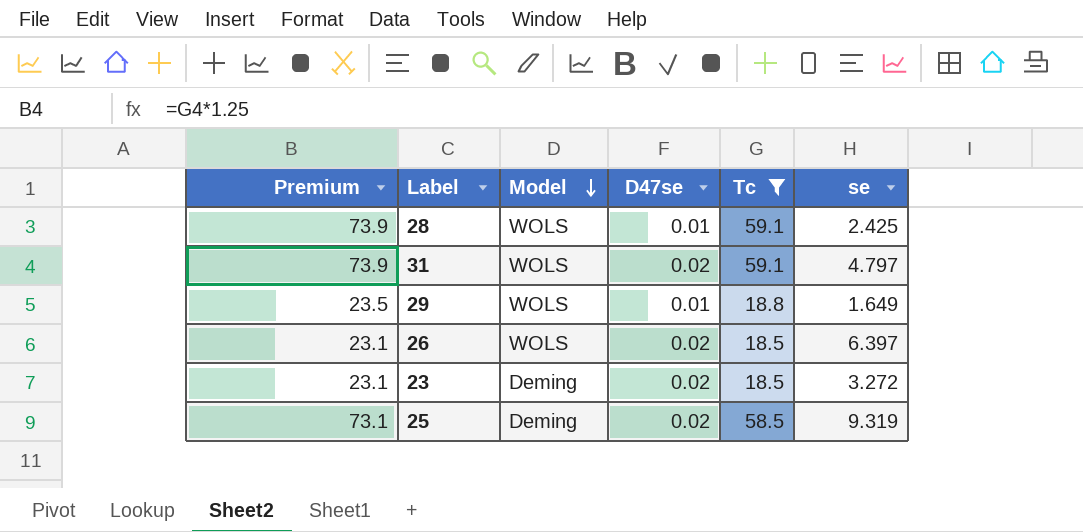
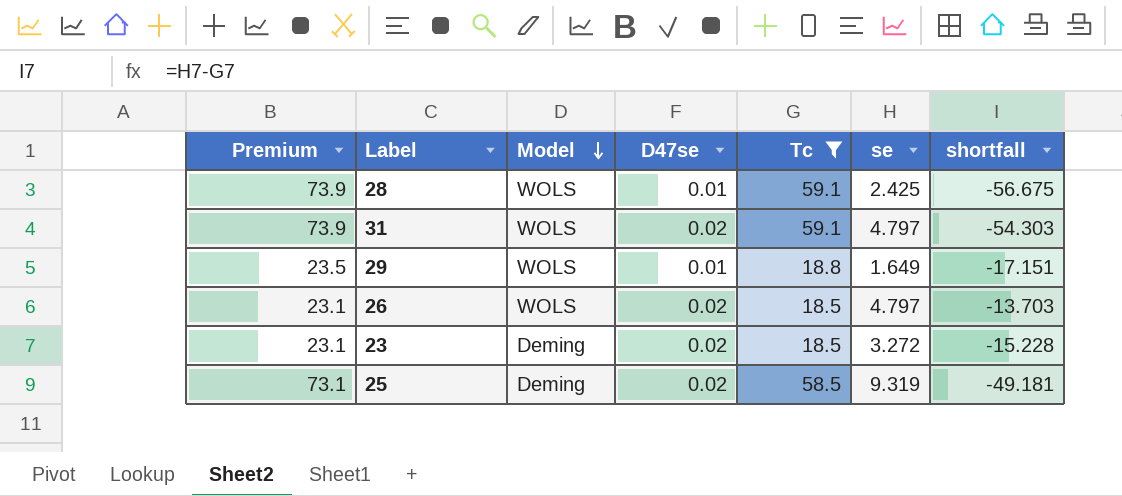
column shortfall | formula: none -> [se] - [Tc]
26 | se: 6.397 -> 4.797

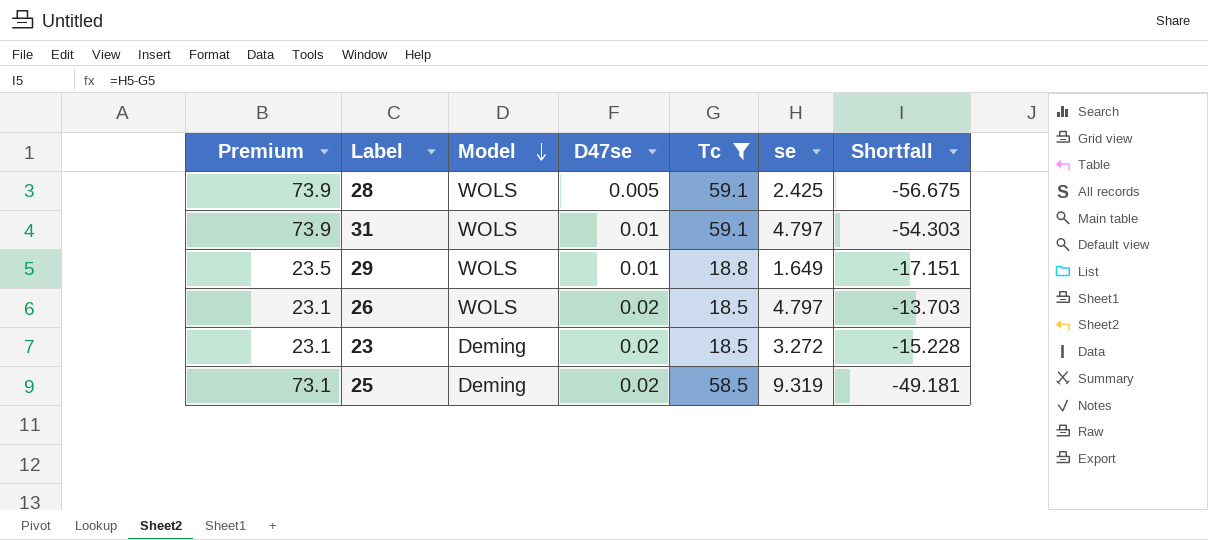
column name: shortfall -> Shortfall
28 | D47se: 0.01 -> 0.005
31 | D47se: 0.02 -> 0.01

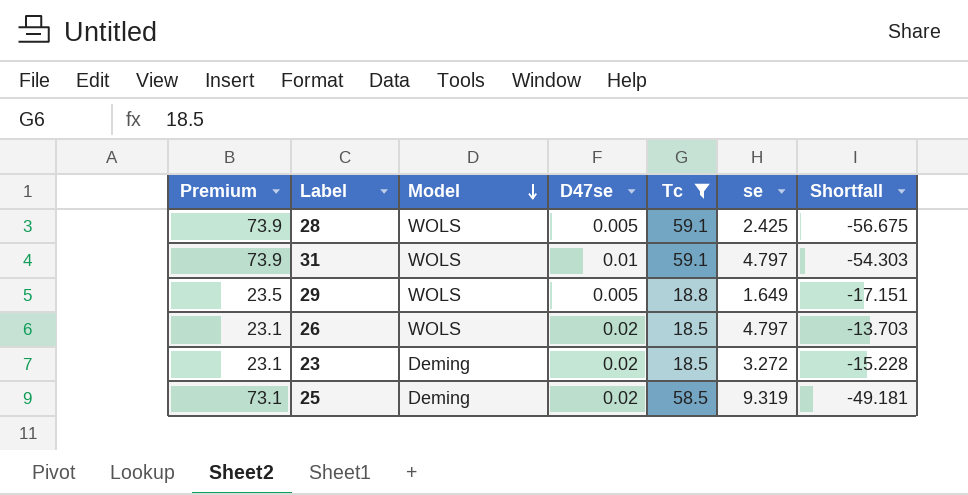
29 | D47se: 0.01 -> 0.005

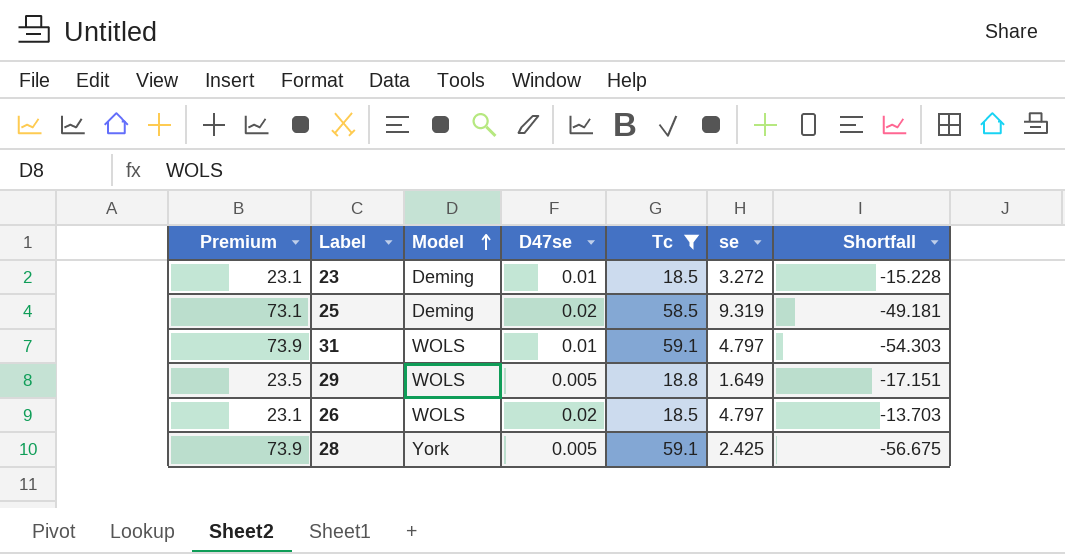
row order: Model descending -> Model ascending
23 | D47se: 0.02 -> 0.01
28 | Model: WOLS -> York

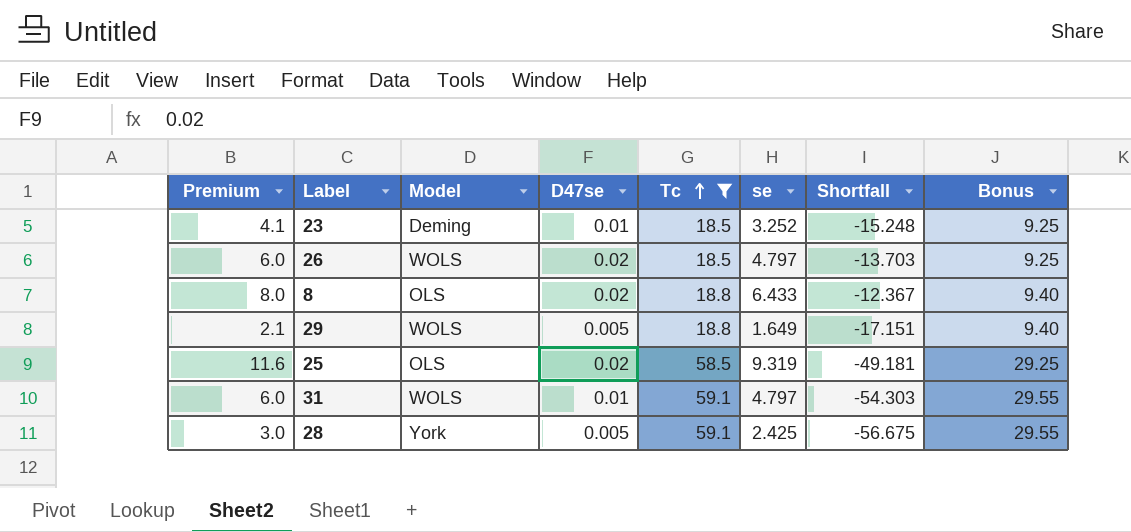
row order: Model ascending -> Tc ascending
column Premium | formula: [Tc] * 1.25 -> [se] * 1.25
column Bonus | formula: none -> [Tc] * 0.5
23 | se: 3.272 -> 3.252
23 | Shortfall: -15.228 -> -15.248
row 8: none -> 8.0 | OLS | 0.02 | 18.8 | 6.433 | -12.367 | 9.40
25 | Model: Deming -> OLS

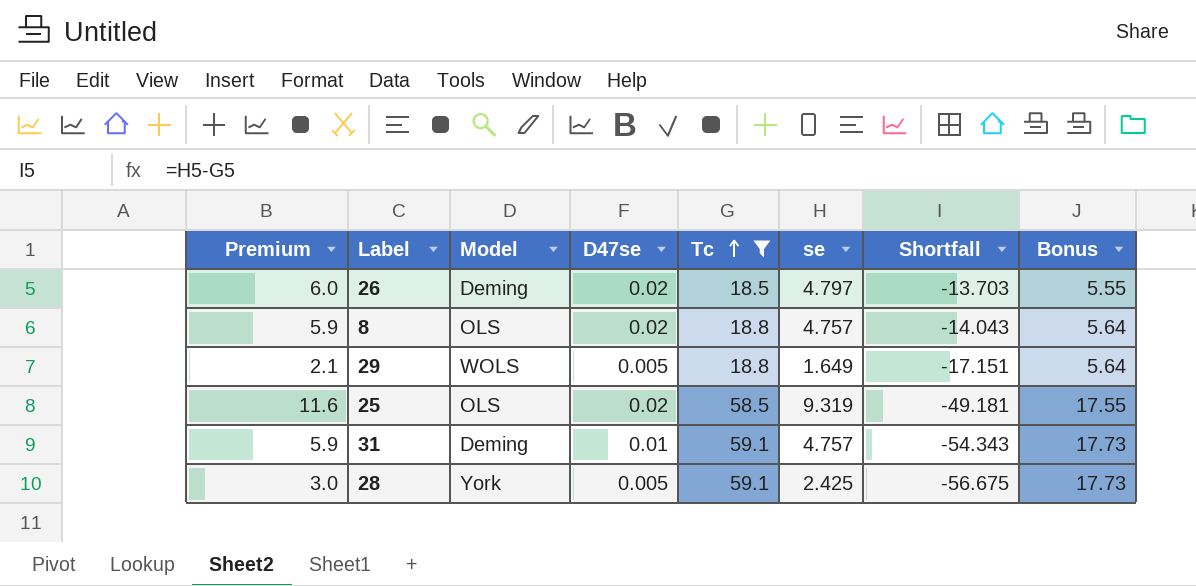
column Bonus | formula: [Tc] * 0.5 -> [Tc] * 0.3
row 23: 4.1 | Deming | 0.01 | 18.5 | 3.252 | -15.248 | 9.25 -> none
26 | Model: WOLS -> Deming
8 | Premium: 8.0 -> 5.9
8 | se: 6.433 -> 4.757
8 | Shortfall: -12.367 -> -14.043
31 | Premium: 6.0 -> 5.9
31 | Model: WOLS -> Deming
31 | se: 4.797 -> 4.757
31 | Shortfall: -54.303 -> -54.343

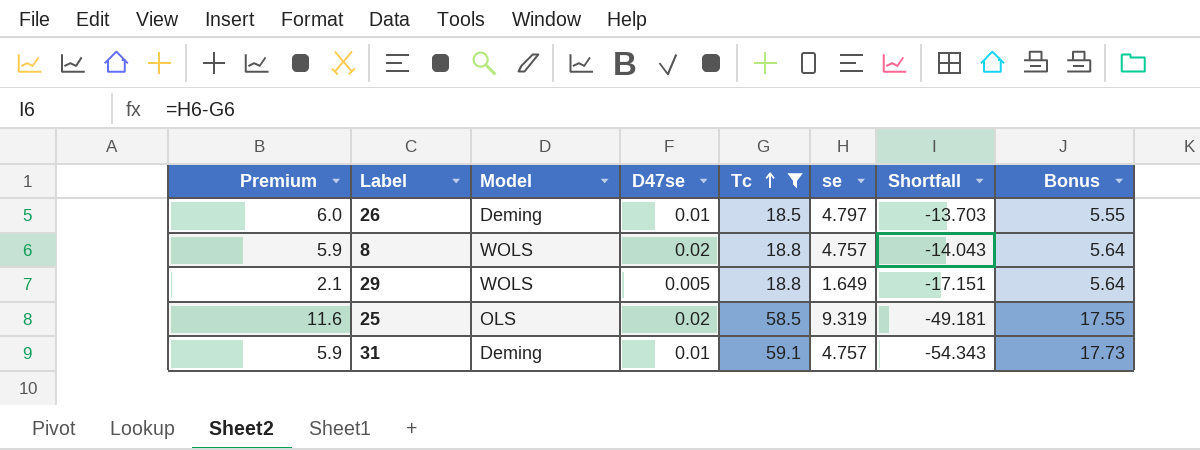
row 28: 3.0 | York | 0.005 | 59.1 | 2.425 | -56.675 | 17.73 -> none
26 | D47se: 0.02 -> 0.01
8 | Model: OLS -> WOLS

